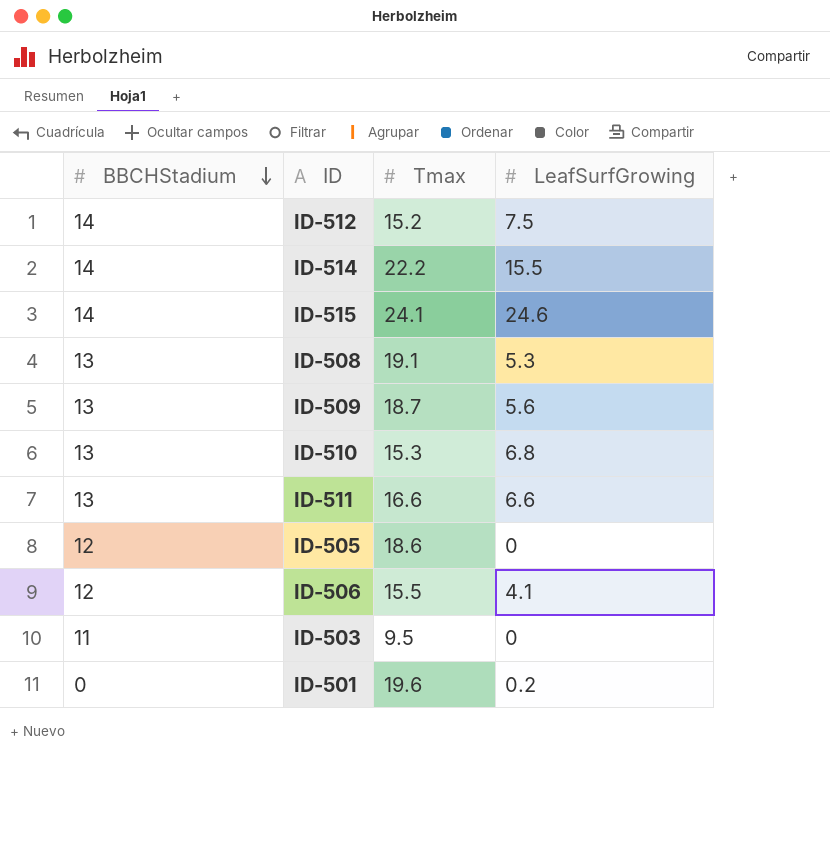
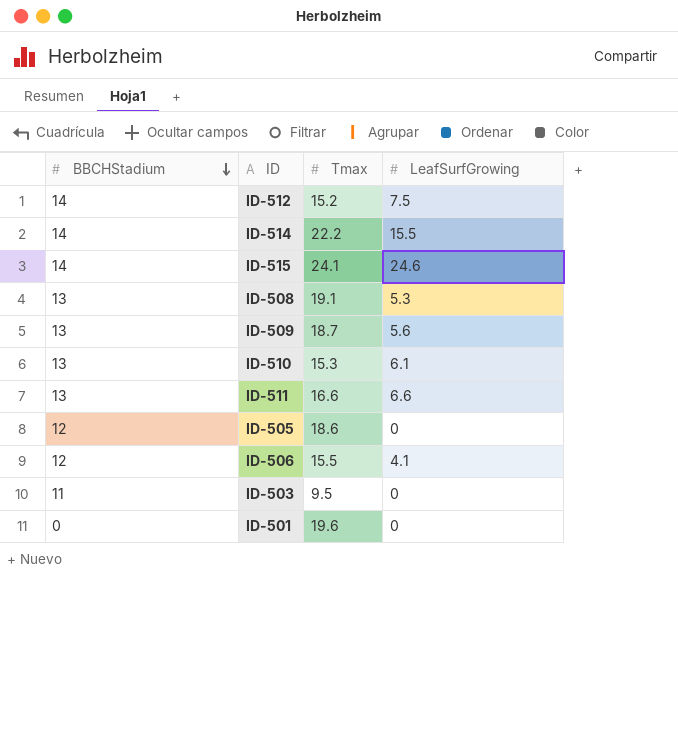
ID-510 | LeafSurfGrowing: 6.8 -> 6.1
ID-501 | LeafSurfGrowing: 0.2 -> 0

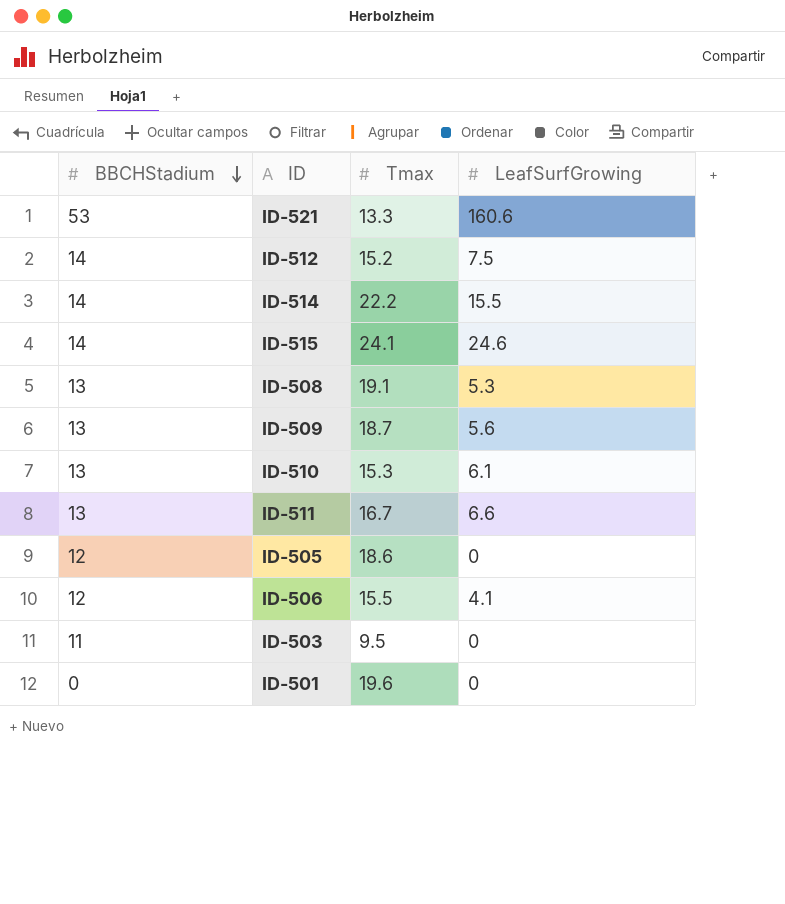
row ID-521: none -> 53 | 13.3 | 160.6
ID-511 | Tmax: 16.6 -> 16.7

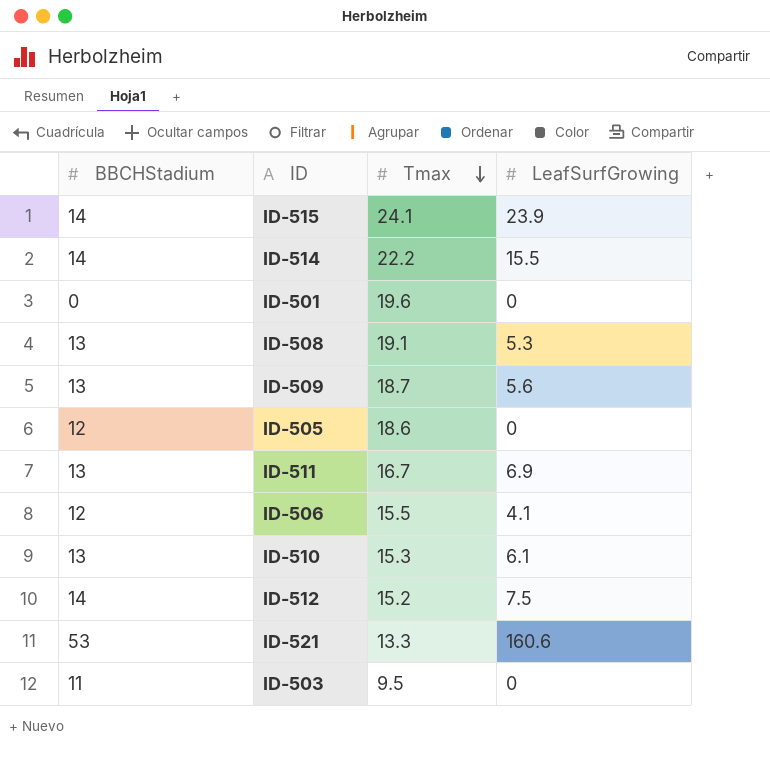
row order: BBCHStadium descending -> Tmax descending
ID-515 | LeafSurfGrowing: 24.6 -> 23.9
ID-511 | LeafSurfGrowing: 6.6 -> 6.9

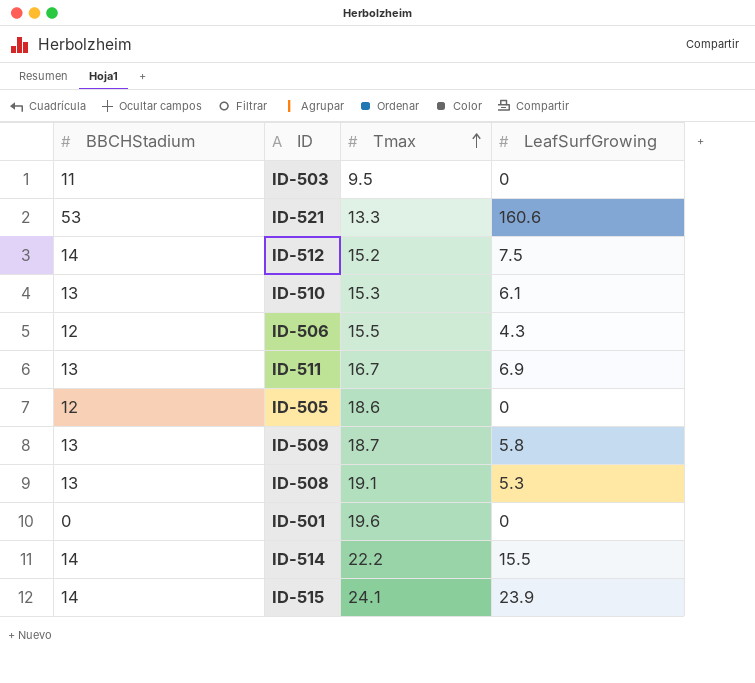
row order: Tmax descending -> Tmax ascending
ID-506 | LeafSurfGrowing: 4.1 -> 4.3
ID-509 | LeafSurfGrowing: 5.6 -> 5.8

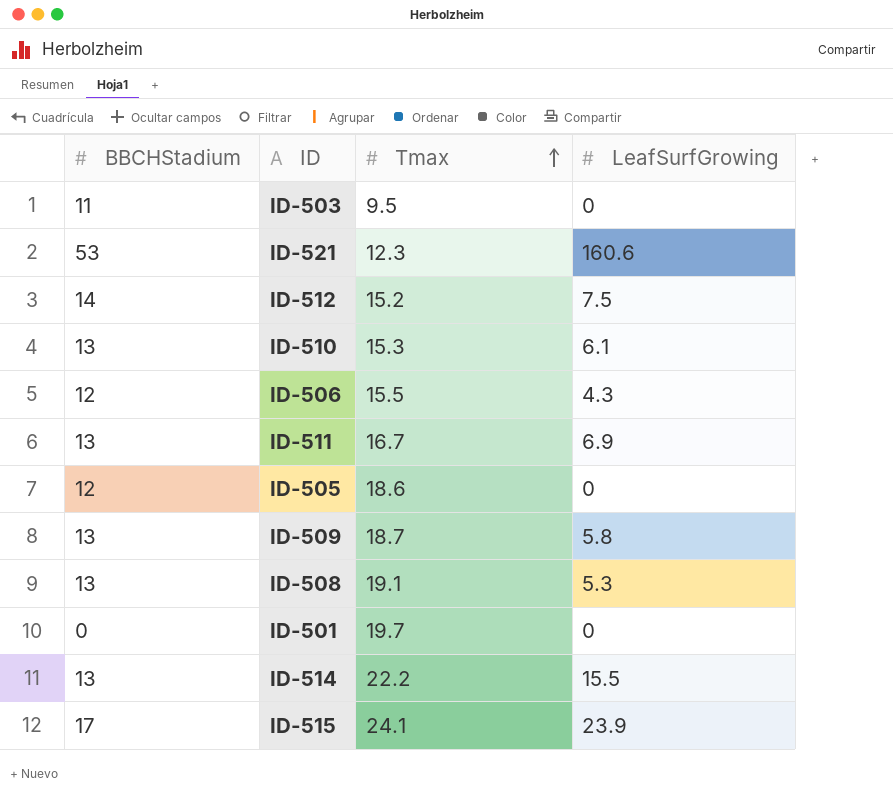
ID-521 | Tmax: 13.3 -> 12.3
ID-501 | Tmax: 19.6 -> 19.7
ID-514 | BBCHStadium: 14 -> 13
ID-515 | BBCHStadium: 14 -> 17

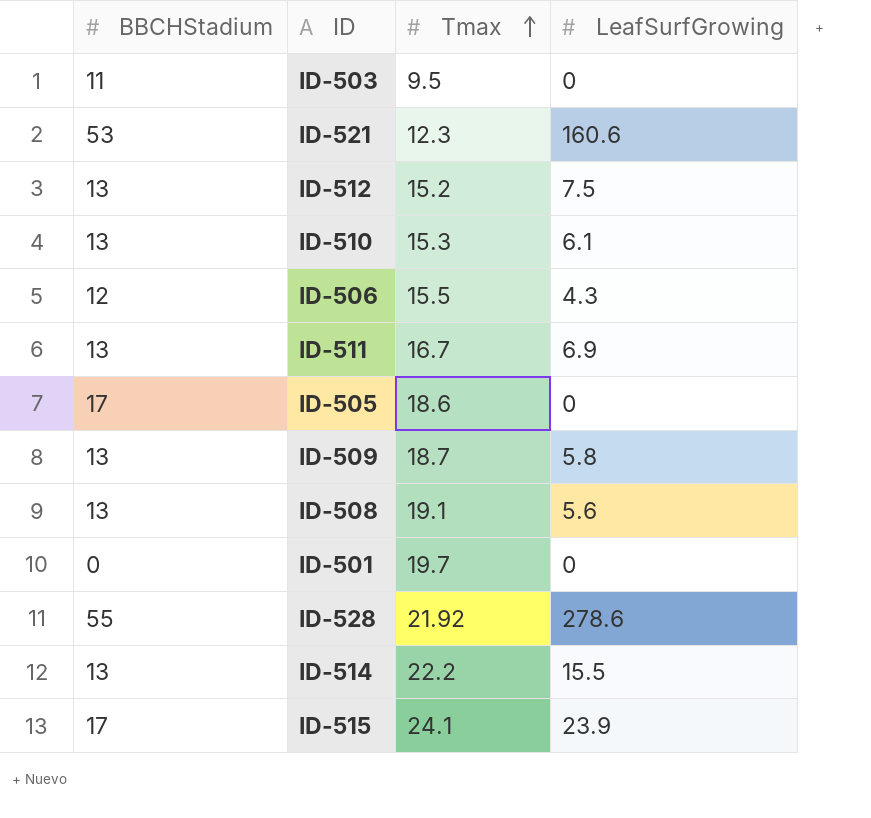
ID-512 | BBCHStadium: 14 -> 13
ID-505 | BBCHStadium: 12 -> 17
ID-508 | LeafSurfGrowing: 5.3 -> 5.6
row ID-528: none -> 55 | 21.92 | 278.6

